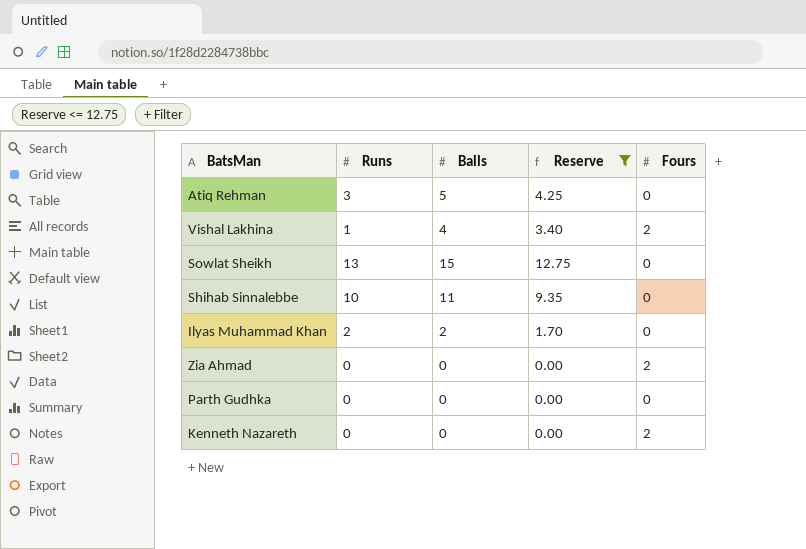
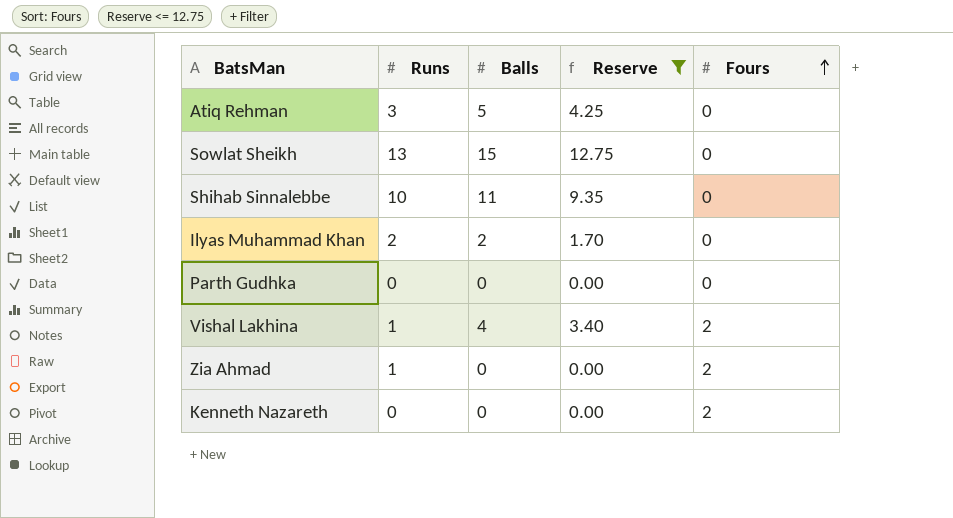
row order: none -> Fours ascending
Zia Ahmad | Runs: 0 -> 1

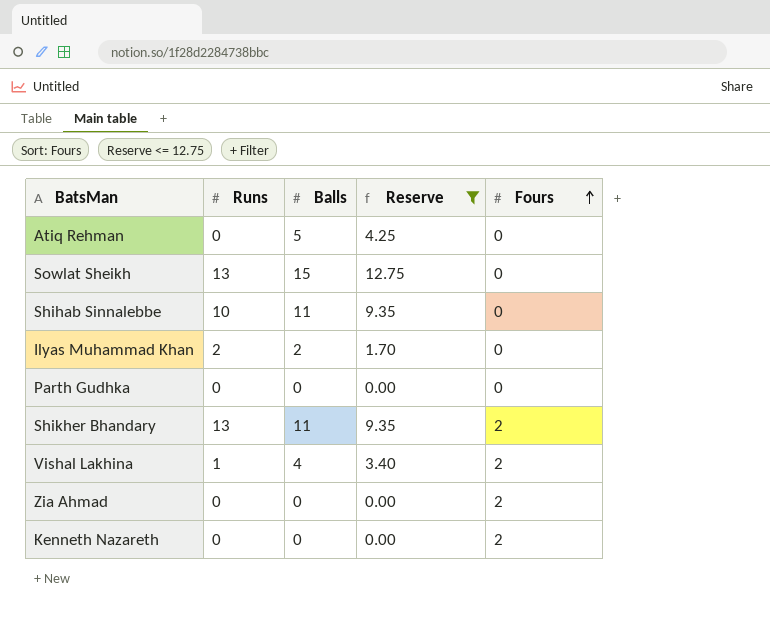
Atiq Rehman | Runs: 3 -> 0
row Shikher Bhandary: none -> 13 | 11 | 9.35 | 2
Zia Ahmad | Runs: 1 -> 0

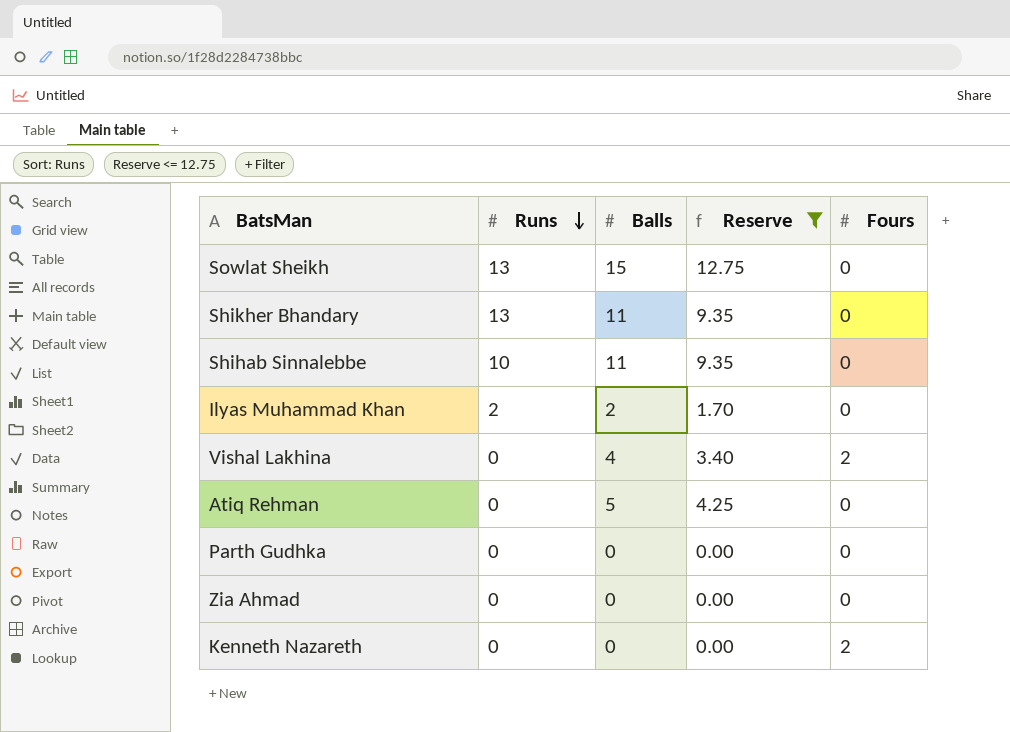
row order: Fours ascending -> Runs descending
Shikher Bhandary | Fours: 2 -> 0
Vishal Lakhina | Runs: 1 -> 0
Zia Ahmad | Fours: 2 -> 0

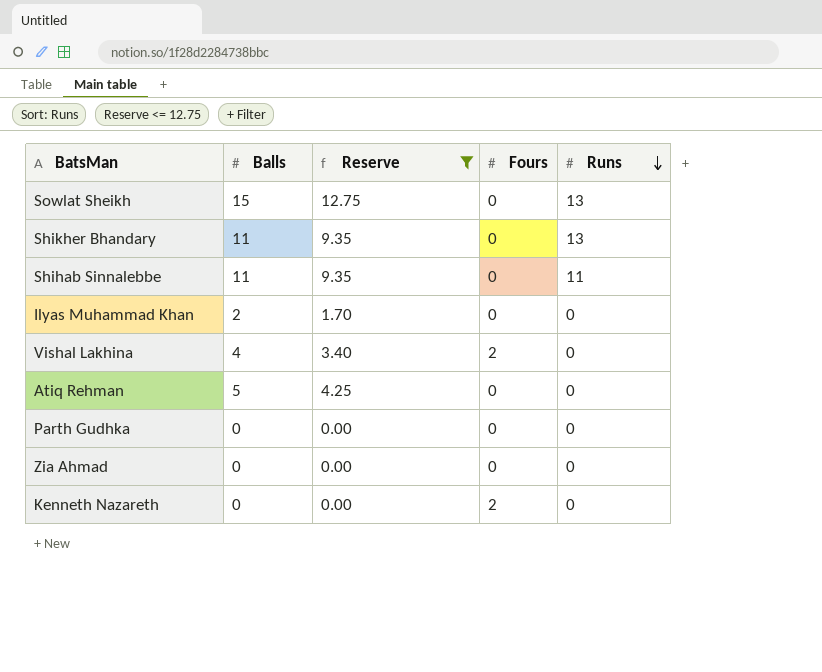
column Runs | position: 2 -> 5
Shihab Sinnalebbe | Runs: 10 -> 11
Ilyas Muhammad Khan | Runs: 2 -> 0

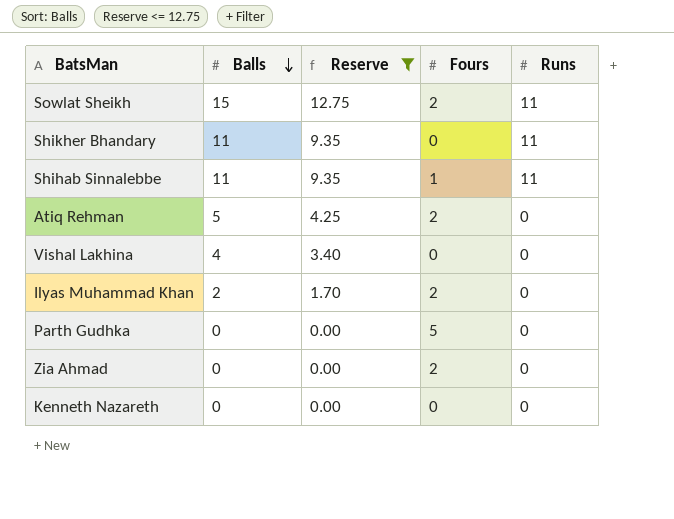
row order: Runs descending -> Balls descending
Sowlat Sheikh | Fours: 0 -> 2
Sowlat Sheikh | Runs: 13 -> 11
Shikher Bhandary | Runs: 13 -> 11
Shihab Sinnalebbe | Fours: 0 -> 1
Atiq Rehman | Fours: 0 -> 2
Vishal Lakhina | Fours: 2 -> 0
Ilyas Muhammad Khan | Fours: 0 -> 2
Parth Gudhka | Fours: 0 -> 5
Zia Ahmad | Fours: 0 -> 2
Kenneth Nazareth | Fours: 2 -> 0

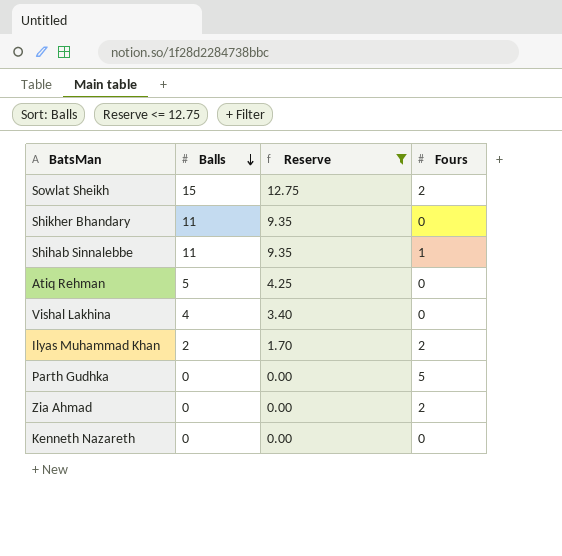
column Runs | position: 5 -> none
Atiq Rehman | Fours: 2 -> 0

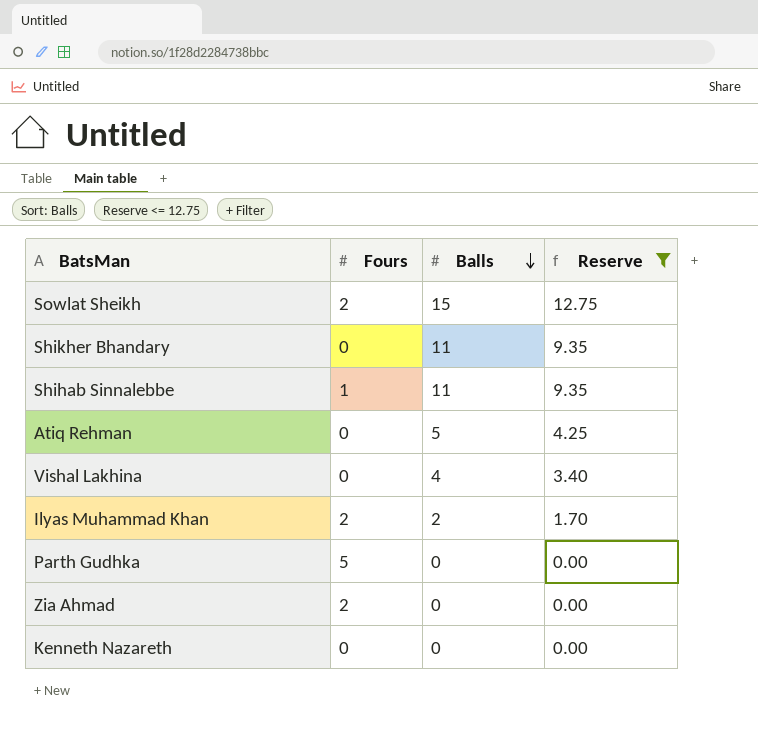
column Fours | position: 4 -> 2

